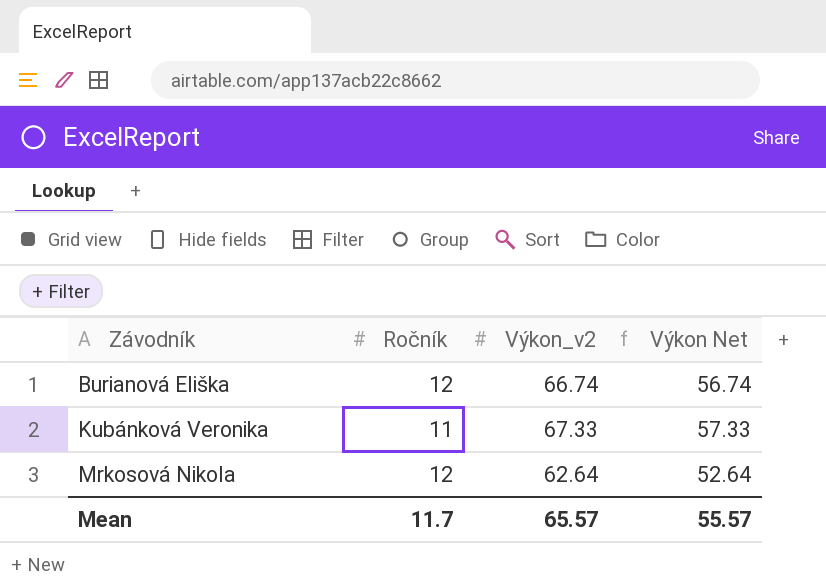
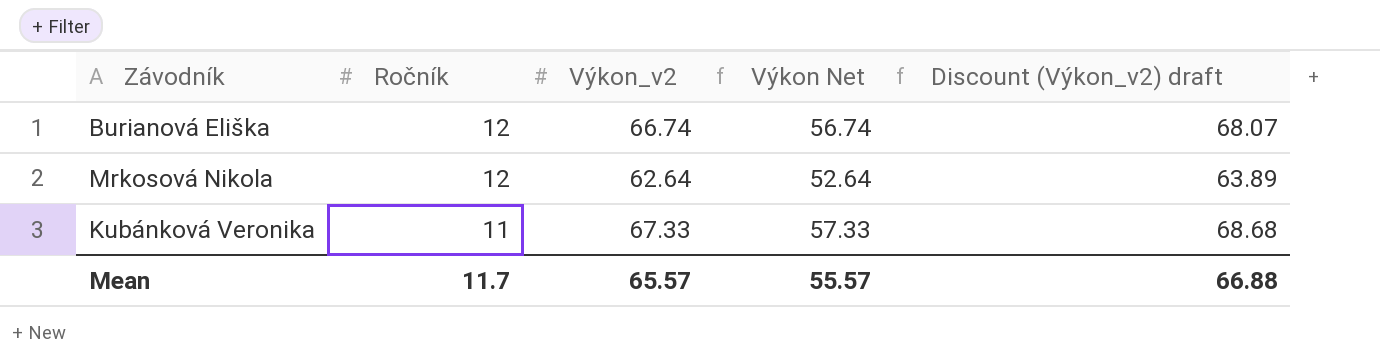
row order: Závodník ascending -> Ročník descending
column Discount (Výkon_v2) draft | formula: none -> [Výkon_v2] * 1.02

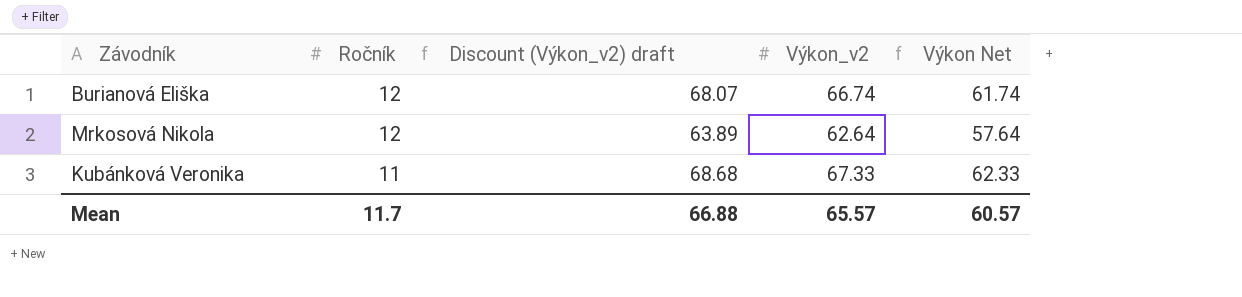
column Discount (Výkon_v2) draft | position: 5 -> 3
column Výkon Net | formula: [Výkon_v2] - 10 -> [Výkon_v2] - 5
Mean | Výkon Net: 55.57 -> 60.57

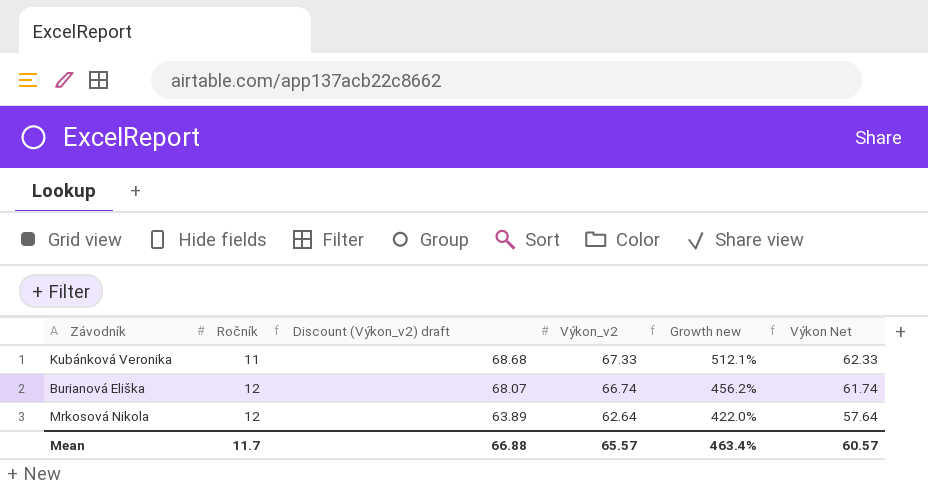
row order: Ročník descending -> Ročník ascending
column Growth new | formula: none -> ([Výkon_v2] - [Ročník]) / [Ročník]

